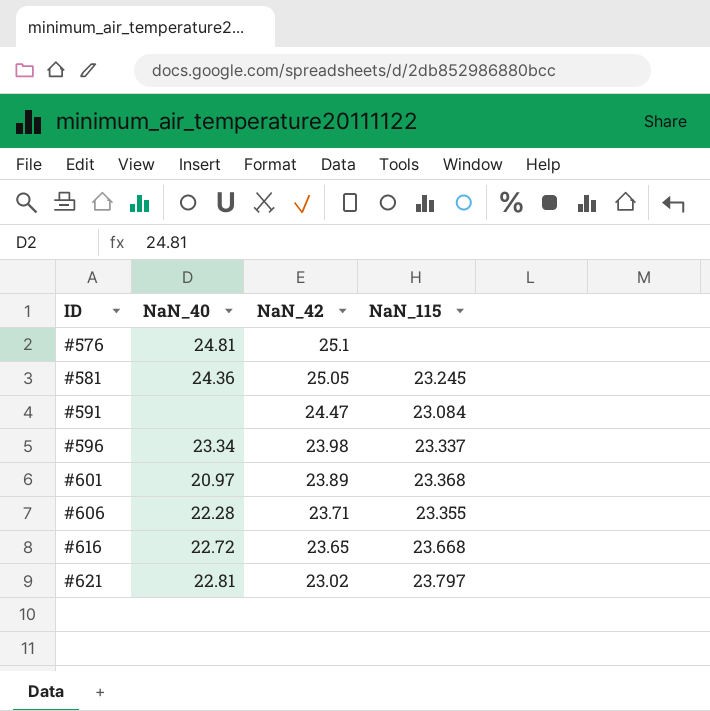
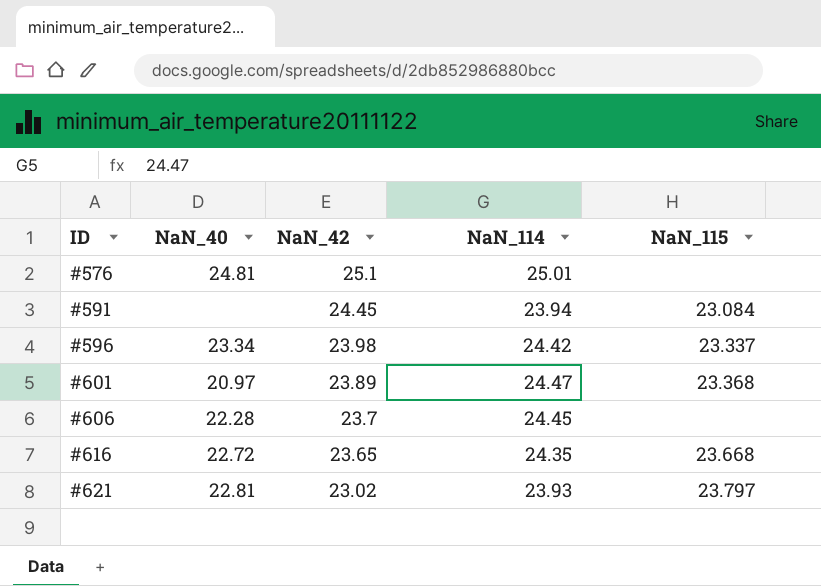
column NaN_114 | position: none -> 4
row #581: 24.36 | 25.05 | 23.245 -> none
#591 | NaN_42: 24.47 -> 24.45
#606 | NaN_42: 23.71 -> 23.7
#606 | NaN_115: 23.355 -> none

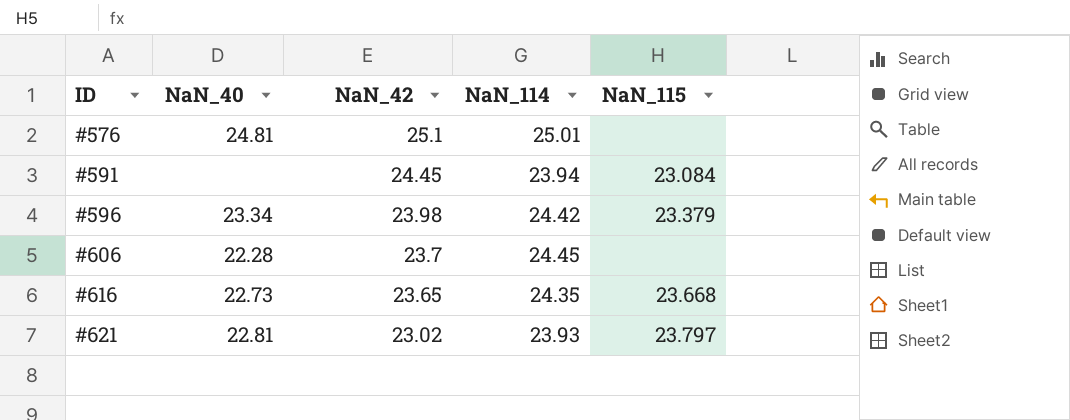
row #601: 20.97 | 23.89 | 24.47 | 23.368 -> none
#596 | NaN_115: 23.337 -> 23.379
#616 | NaN_40: 22.72 -> 22.73

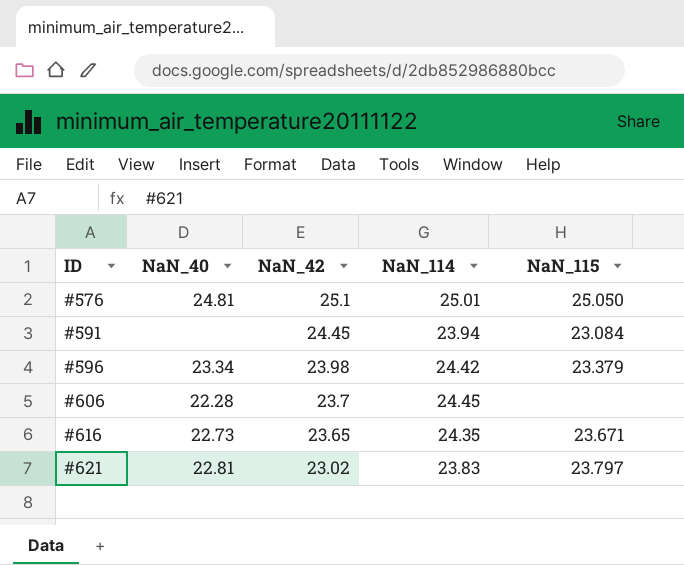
#576 | NaN_115: none -> 25.050
#616 | NaN_115: 23.668 -> 23.671
#621 | NaN_114: 23.93 -> 23.83

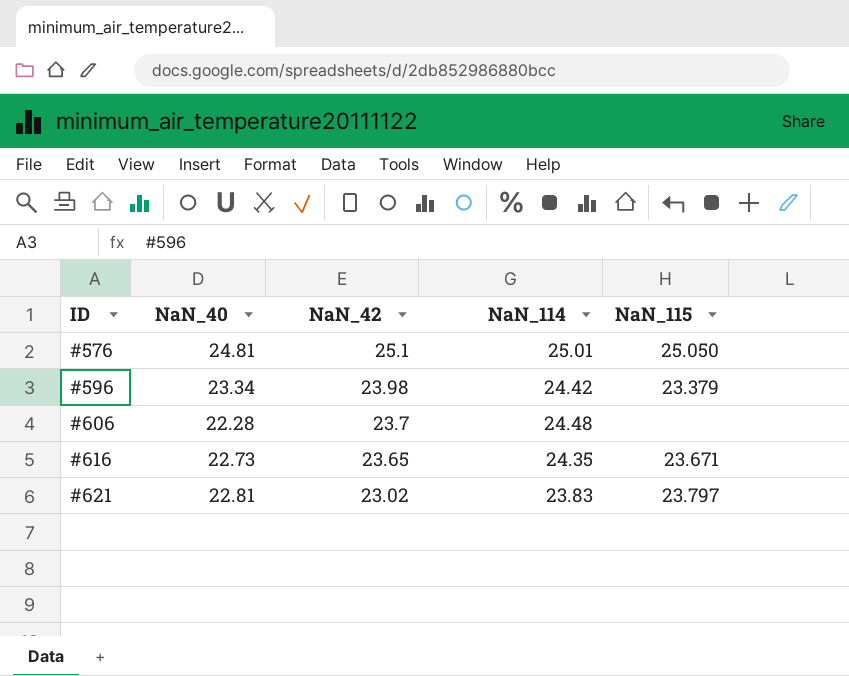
row #591: none | 24.45 | 23.94 | 23.084 -> none
#606 | NaN_114: 24.45 -> 24.48

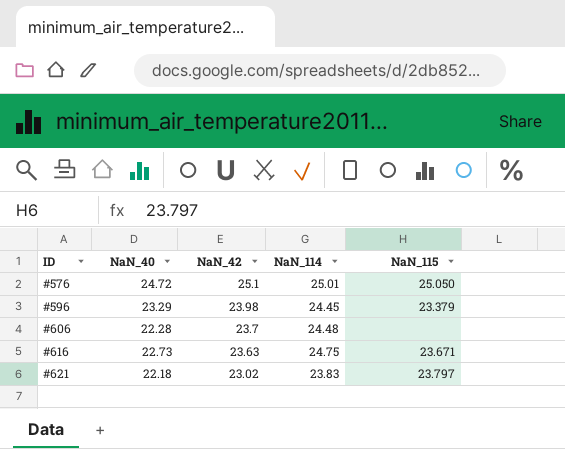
#576 | NaN_40: 24.81 -> 24.72
#596 | NaN_40: 23.34 -> 23.29
#596 | NaN_114: 24.42 -> 24.45
#616 | NaN_42: 23.65 -> 23.63
#616 | NaN_114: 24.35 -> 24.75
#621 | NaN_40: 22.81 -> 22.18

